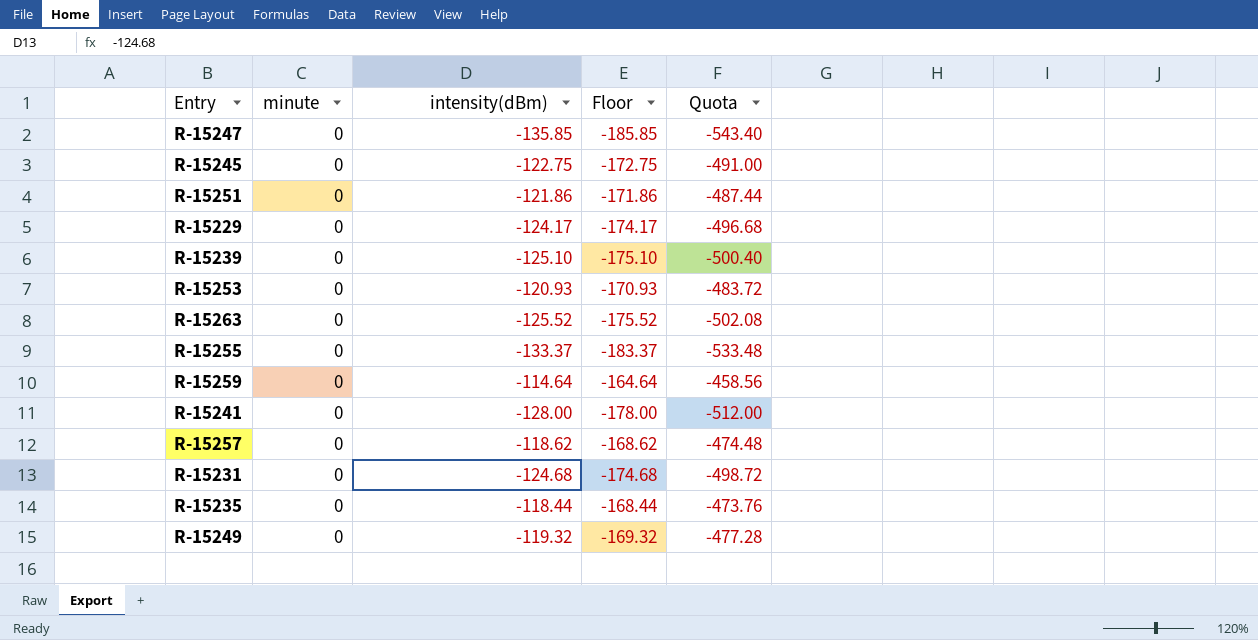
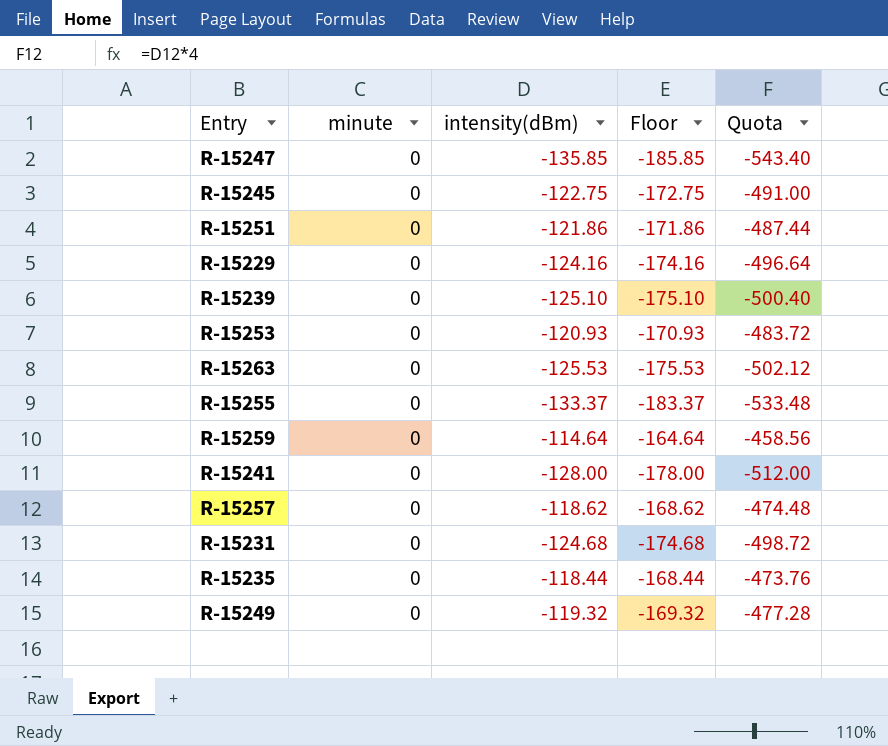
R-15229 | intensity(dBm): -124.17 -> -124.16
R-15229 | Floor: -174.17 -> -174.16
R-15229 | Quota: -496.68 -> -496.64
R-15263 | intensity(dBm): -125.52 -> -125.53
R-15263 | Floor: -175.52 -> -175.53
R-15263 | Quota: -502.08 -> -502.12

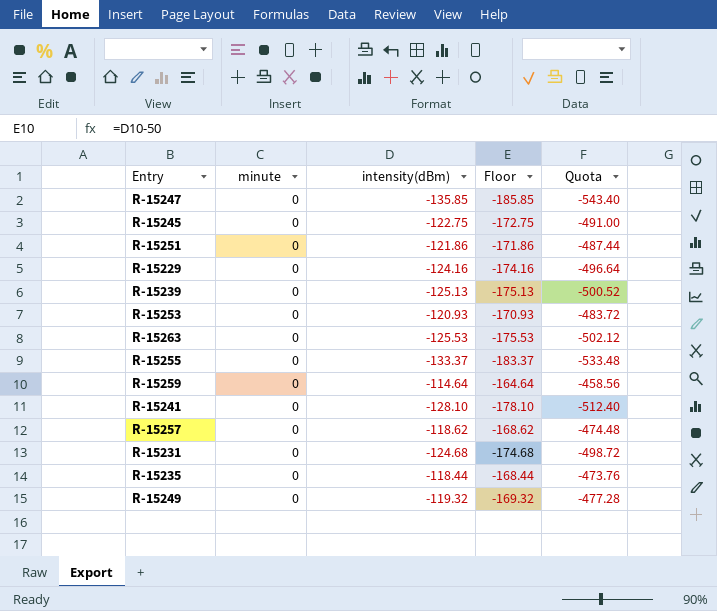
R-15239 | intensity(dBm): -125.10 -> -125.13
R-15239 | Floor: -175.10 -> -175.13
R-15239 | Quota: -500.40 -> -500.52
R-15241 | intensity(dBm): -128.00 -> -128.10
R-15241 | Floor: -178.00 -> -178.10
R-15241 | Quota: -512.00 -> -512.40

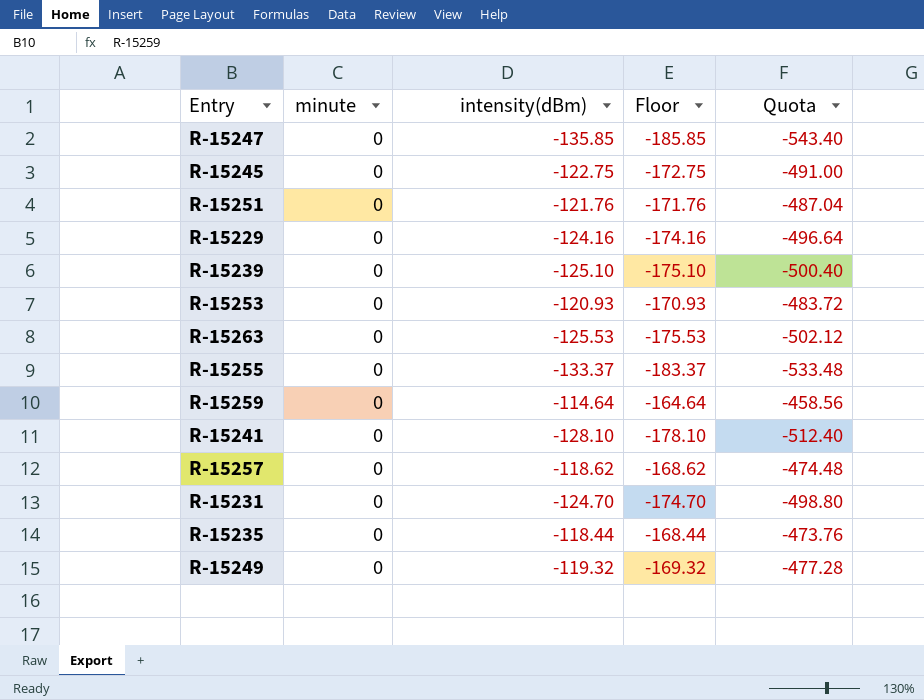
R-15251 | intensity(dBm): -121.86 -> -121.76
R-15251 | Floor: -171.86 -> -171.76
R-15251 | Quota: -487.44 -> -487.04
R-15239 | intensity(dBm): -125.13 -> -125.10
R-15239 | Floor: -175.13 -> -175.10
R-15239 | Quota: -500.52 -> -500.40
R-15231 | intensity(dBm): -124.68 -> -124.70
R-15231 | Floor: -174.68 -> -174.70
R-15231 | Quota: -498.72 -> -498.80

